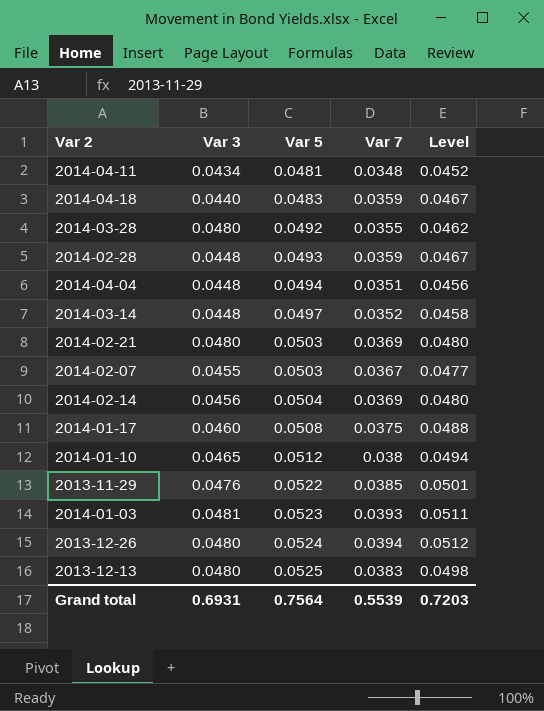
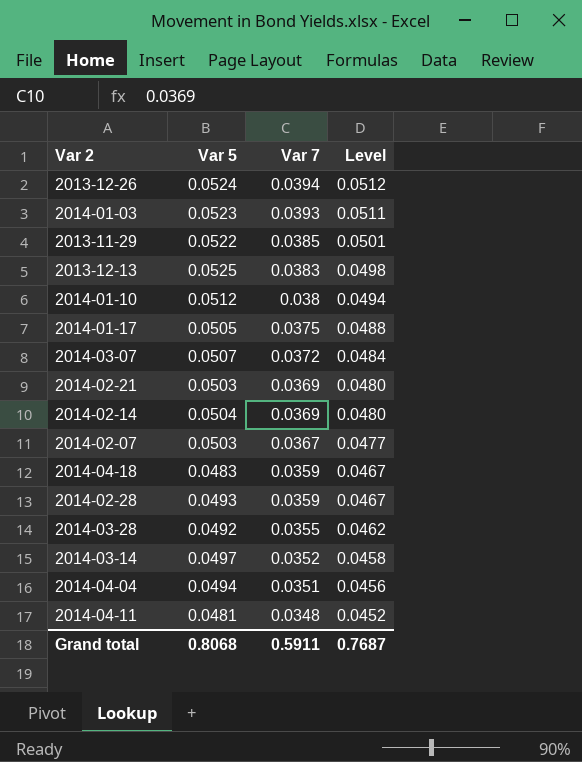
row order: Var 5 ascending -> Var 7 descending
column Var 3 | position: 2 -> none
2014-01-17 | Var 5: 0.0508 -> 0.0505
row 2014-03-07: none -> 0.0507 | 0.0372 | 0.0484
Grand total | Var 5: 0.7564 -> 0.8068
Grand total | Var 7: 0.5539 -> 0.5911
Grand total | Level: 0.7203 -> 0.7687

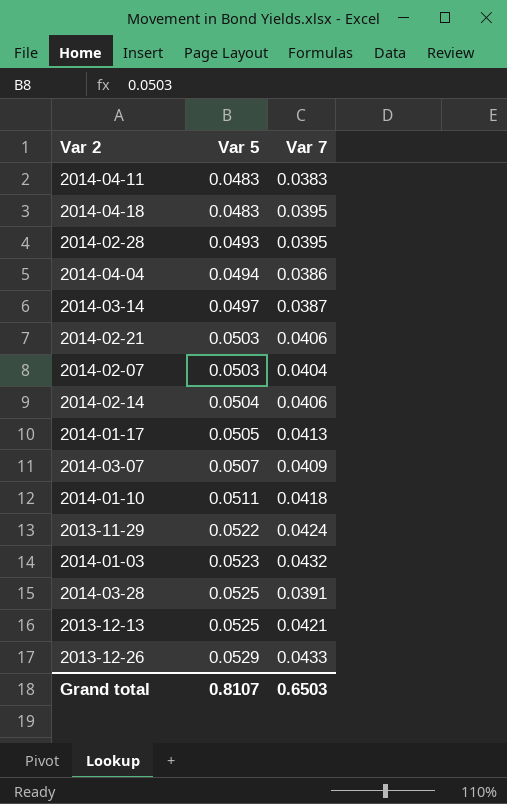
row order: Var 7 descending -> Var 5 ascending
column Level | formula: [Var 7] * 1.3 -> none
2014-04-11 | Var 5: 0.0481 -> 0.0483
2014-04-11 | Var 7: 0.0348 -> 0.0383
2014-04-18 | Var 7: 0.0359 -> 0.0395
2014-02-28 | Var 7: 0.0359 -> 0.0395
2014-04-04 | Var 7: 0.0351 -> 0.0386
2014-03-14 | Var 7: 0.0352 -> 0.0387
2014-02-21 | Var 7: 0.0369 -> 0.0406
2014-02-07 | Var 7: 0.0367 -> 0.0404
2014-02-14 | Var 7: 0.0369 -> 0.0406
2014-01-17 | Var 7: 0.0375 -> 0.0413
2014-03-07 | Var 7: 0.0372 -> 0.0409
2014-01-10 | Var 5: 0.0512 -> 0.0511
2014-01-10 | Var 7: 0.038 -> 0.0418
2013-11-29 | Var 7: 0.0385 -> 0.0424
2014-01-03 | Var 7: 0.0393 -> 0.0432
2014-03-28 | Var 5: 0.0492 -> 0.0525
2014-03-28 | Var 7: 0.0355 -> 0.0391
2013-12-13 | Var 7: 0.0383 -> 0.0421
2013-12-26 | Var 5: 0.0524 -> 0.0529
2013-12-26 | Var 7: 0.0394 -> 0.0433
Grand total | Var 5: 0.8068 -> 0.8107
Grand total | Var 7: 0.5911 -> 0.6503

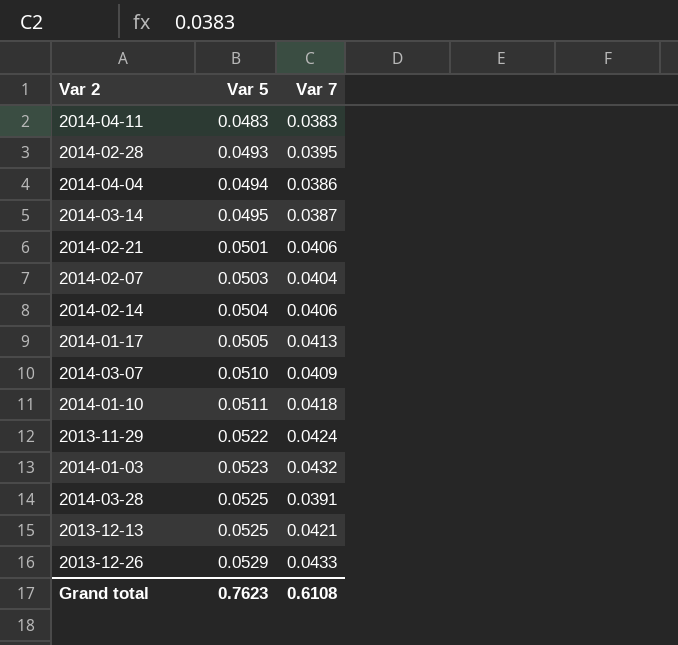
row 2014-04-18: 0.0483 | 0.0395 -> none
2014-03-14 | Var 5: 0.0497 -> 0.0495
2014-02-21 | Var 5: 0.0503 -> 0.0501
2014-03-07 | Var 5: 0.0507 -> 0.0510
Grand total | Var 5: 0.8107 -> 0.7623
Grand total | Var 7: 0.6503 -> 0.6108

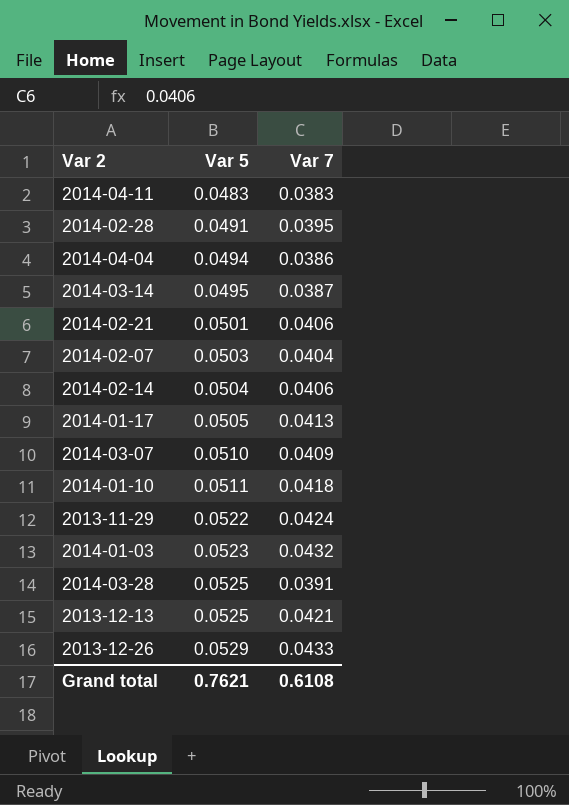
2014-02-28 | Var 5: 0.0493 -> 0.0491
Grand total | Var 5: 0.7623 -> 0.7621

